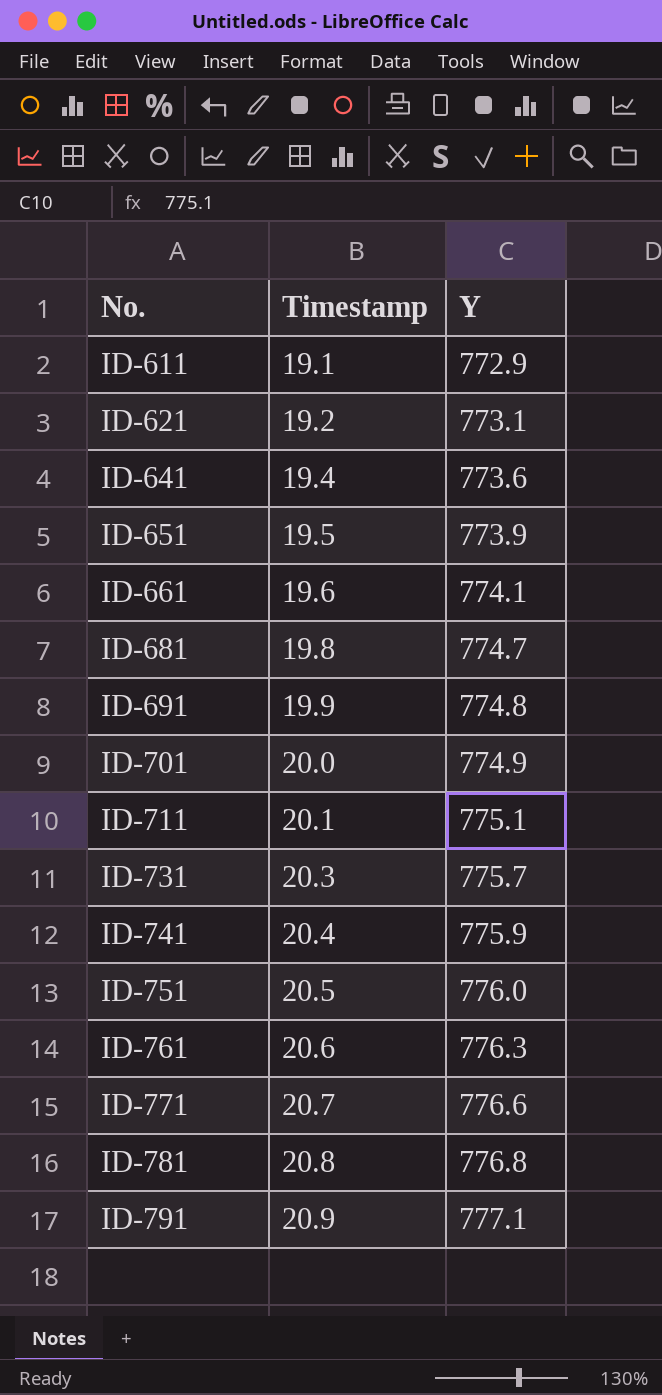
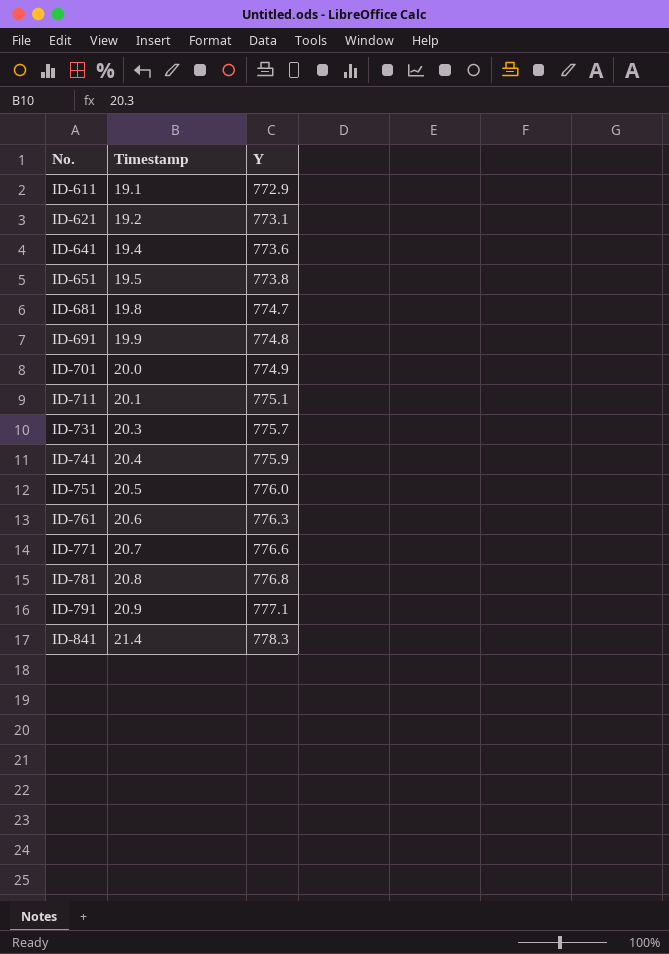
row ID-661: 19.6 | 774.1 -> none
ID-651 | Y: 773.9 -> 773.8
row ID-841: none -> 21.4 | 778.3

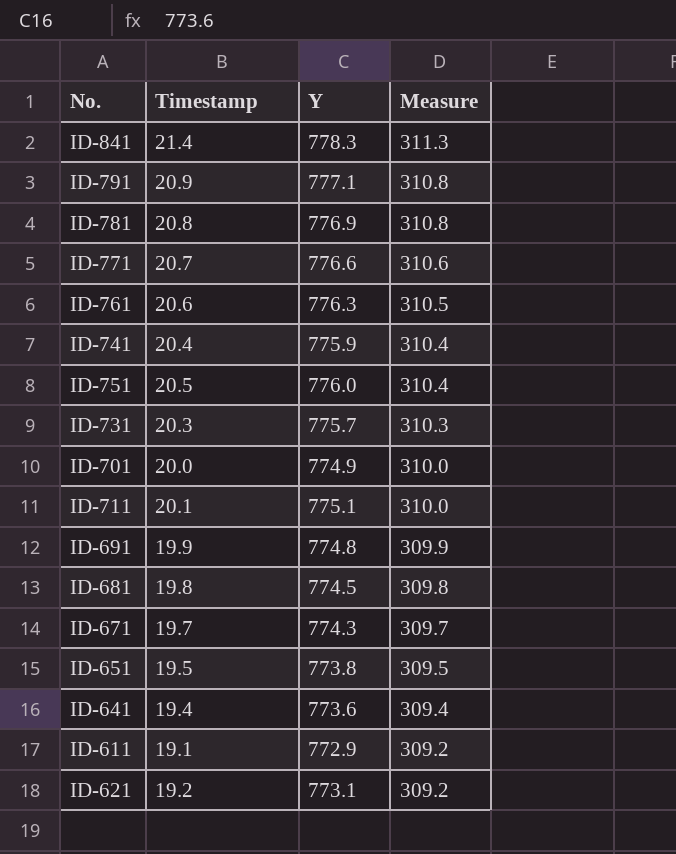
row order: No. ascending -> Measure descending
column Measure | formula: none -> [Y] * 0.4
ID-781 | Y: 776.8 -> 776.9
ID-681 | Y: 774.7 -> 774.5
row ID-671: none -> 19.7 | 774.3 | 309.7

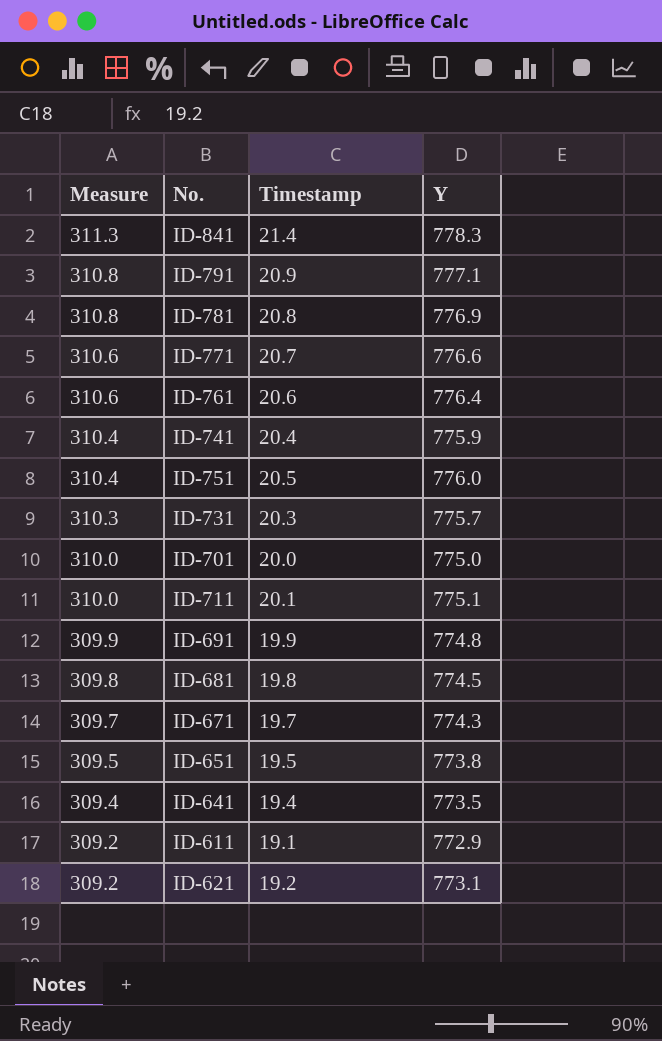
column Measure | position: 4 -> 1
ID-761 | Measure: 310.5 -> 310.6
ID-761 | Y: 776.3 -> 776.4
ID-701 | Y: 774.9 -> 775.0
ID-641 | Y: 773.6 -> 773.5

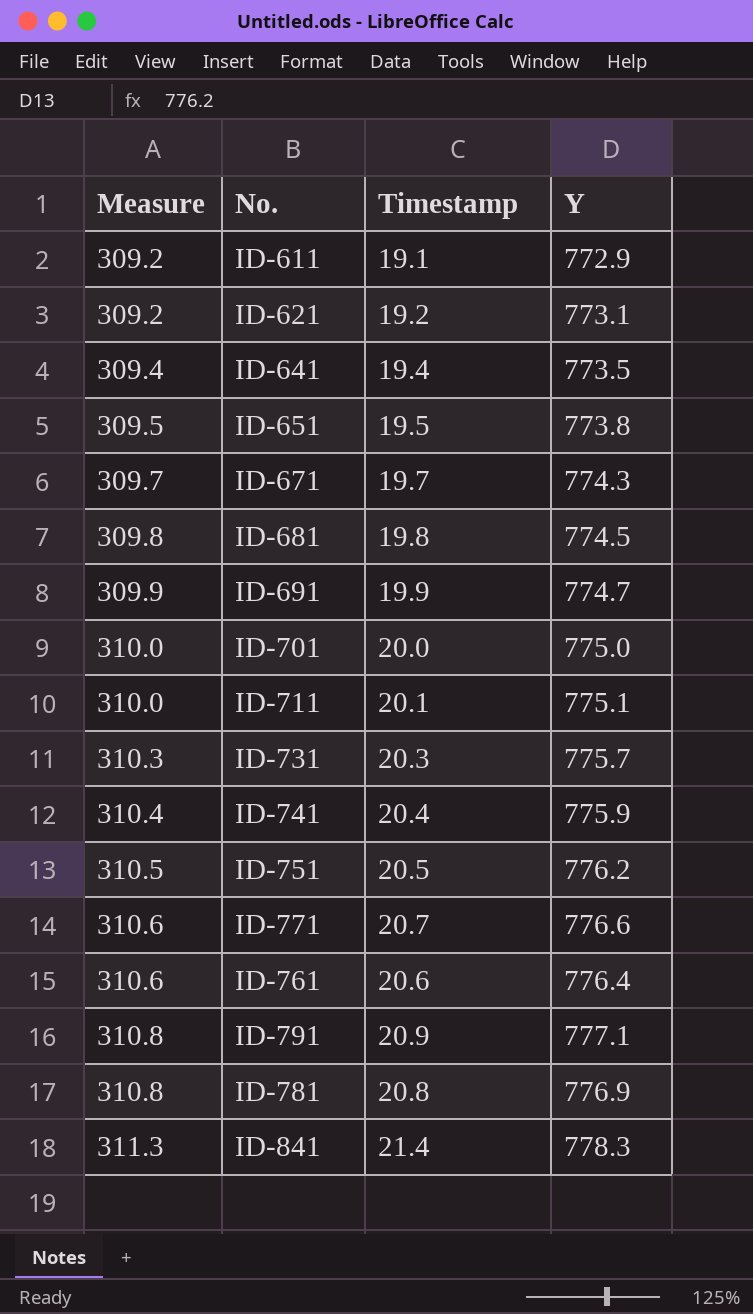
row order: Measure descending -> Measure ascending
ID-691 | Y: 774.8 -> 774.7
ID-751 | Measure: 310.4 -> 310.5
ID-751 | Y: 776.0 -> 776.2

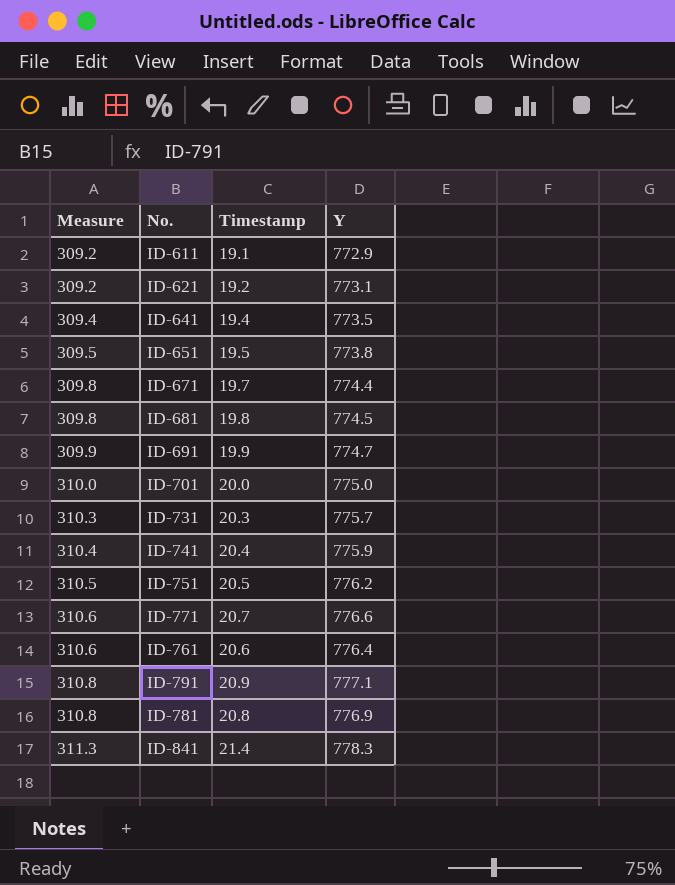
row ID-711: 310.0 | 20.1 | 775.1 -> none
ID-671 | Measure: 309.7 -> 309.8
ID-671 | Y: 774.3 -> 774.4

